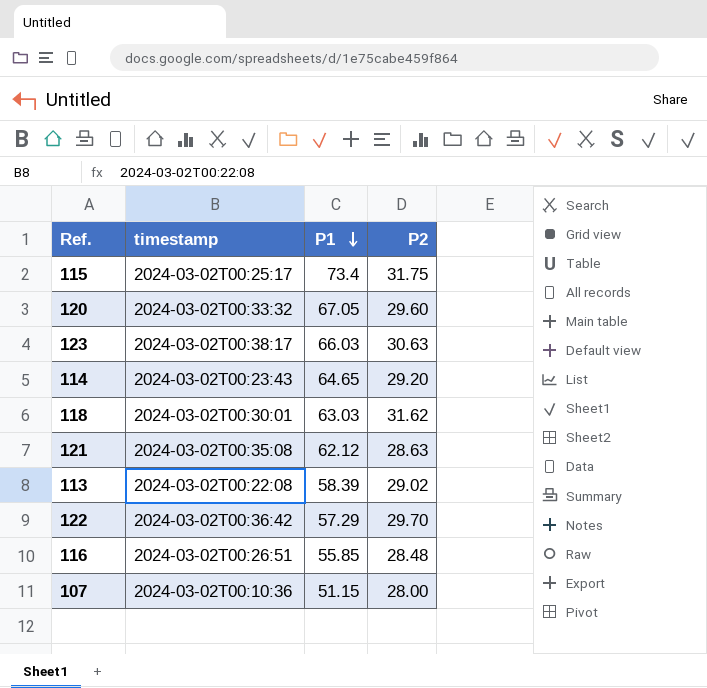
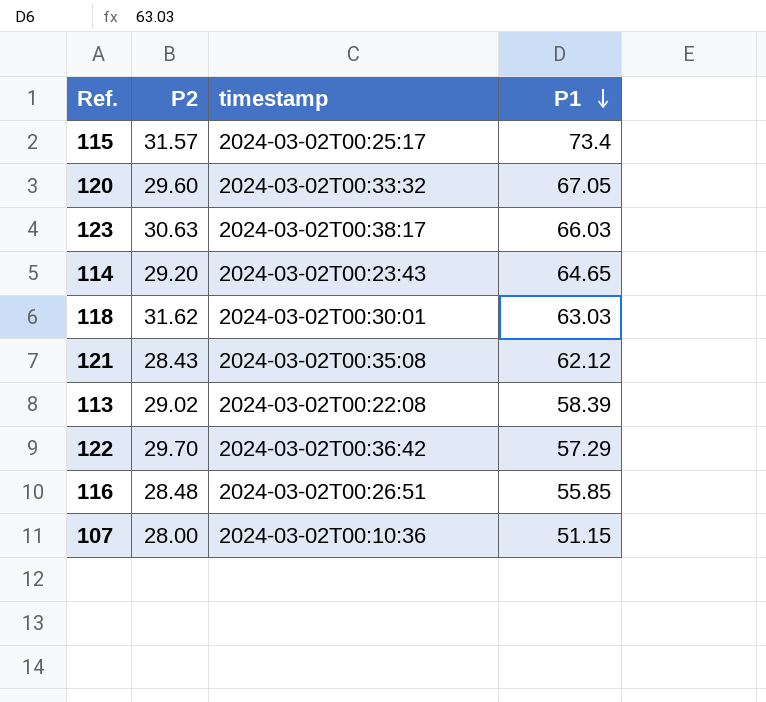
column P2 | position: 4 -> 2
115 | P2: 31.75 -> 31.57
121 | P2: 28.63 -> 28.43

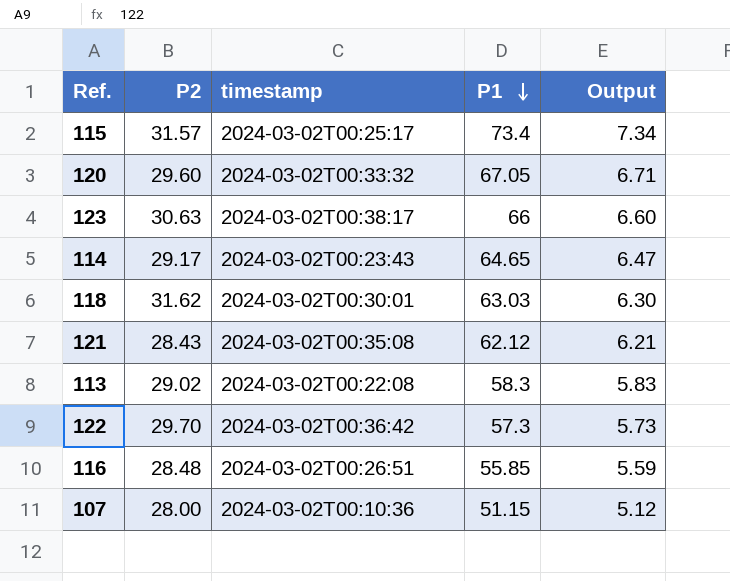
column Output | formula: none -> [P1] * 0.1
123 | P1: 66.03 -> 66
114 | P2: 29.20 -> 29.17
113 | P1: 58.39 -> 58.3
122 | P1: 57.29 -> 57.3

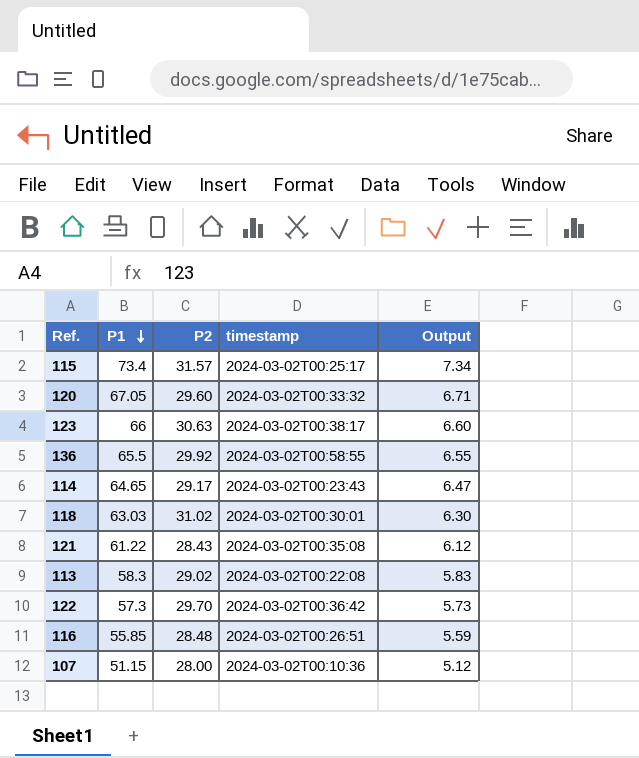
column P1 | position: 4 -> 2
row 136: none -> 65.5 | 29.92 | 2024-03-02T00:58:55 | 6.55
118 | P2: 31.62 -> 31.02
121 | P1: 62.12 -> 61.22
121 | Output: 6.21 -> 6.12

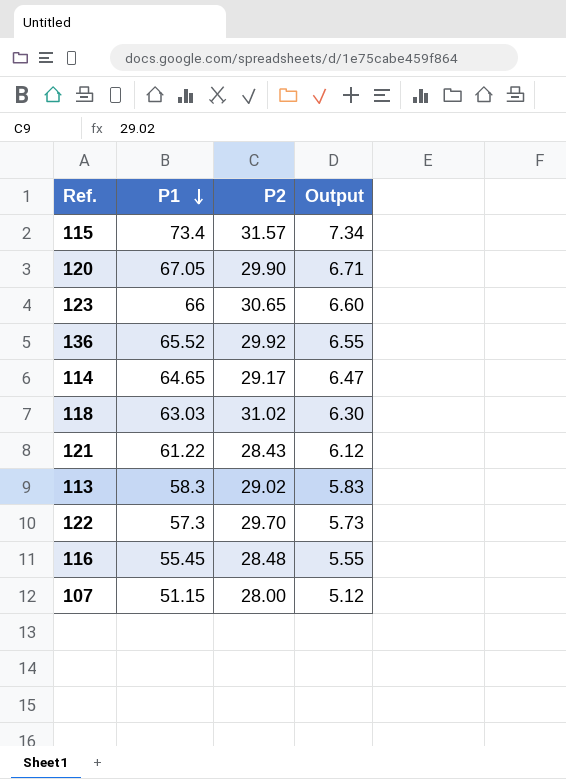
column timestamp | position: 4 -> none
120 | P2: 29.60 -> 29.90
123 | P2: 30.63 -> 30.65
136 | P1: 65.5 -> 65.52
116 | P1: 55.85 -> 55.45
116 | Output: 5.59 -> 5.55

